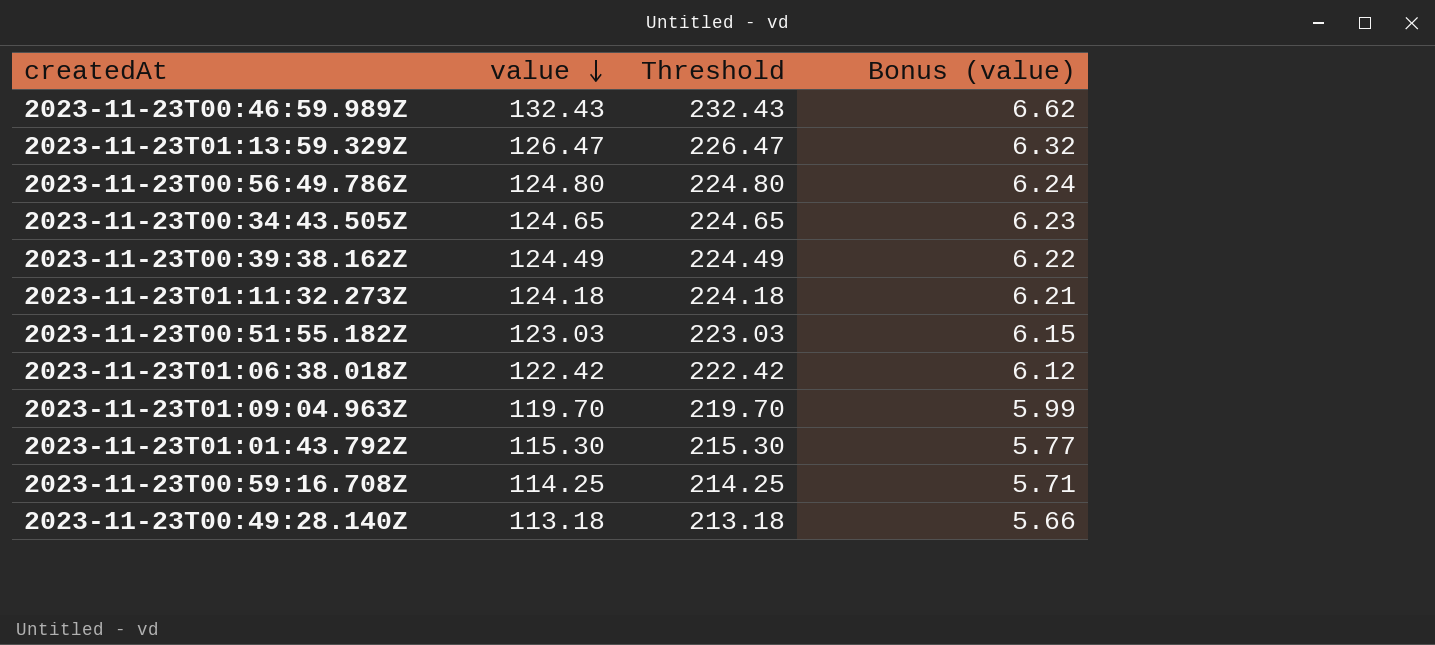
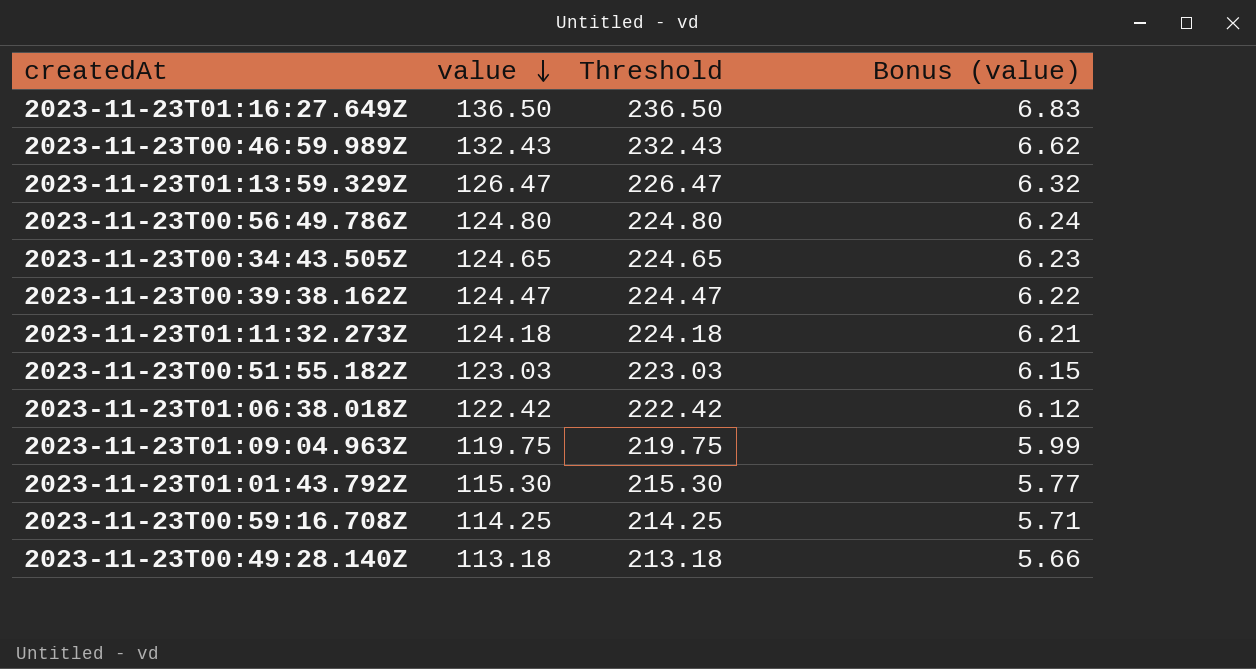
row 2023-11-23T01:16:27.649Z: none -> 136.50 | 236.50 | 6.83
2023-11-23T00:39:38.162Z | value: 124.49 -> 124.47
2023-11-23T00:39:38.162Z | Threshold: 224.49 -> 224.47
2023-11-23T01:09:04.963Z | value: 119.70 -> 119.75
2023-11-23T01:09:04.963Z | Threshold: 219.70 -> 219.75

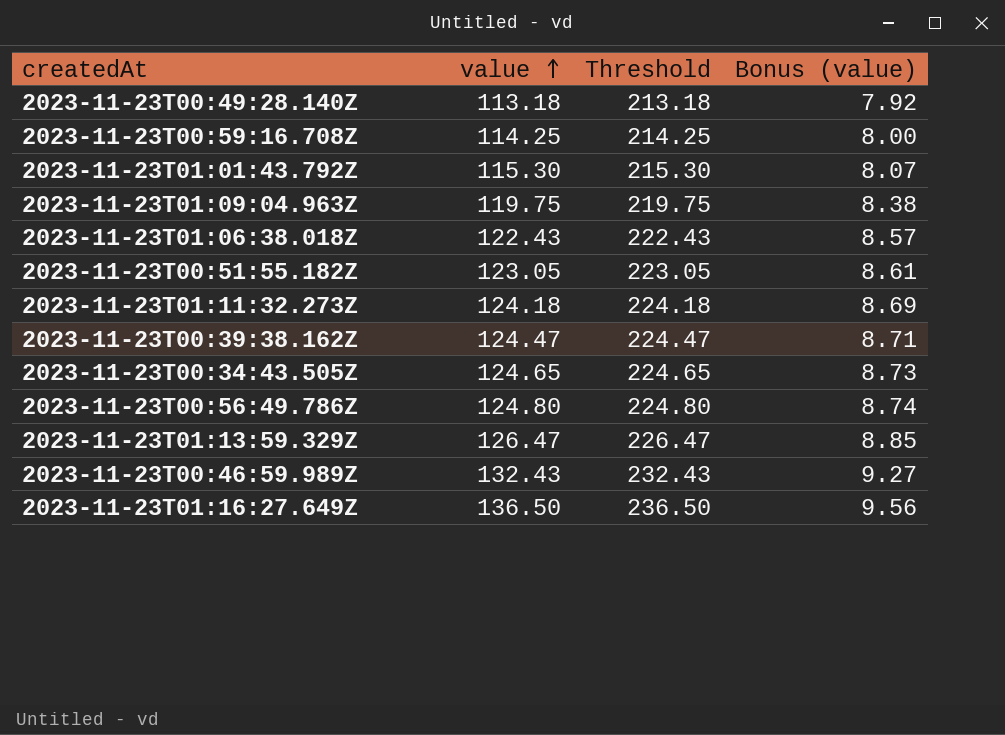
row order: value descending -> value ascending
column Bonus (value) | formula: [value] * 0.05 -> [value] * 0.07
2023-11-23T01:06:38.018Z | value: 122.42 -> 122.43
2023-11-23T01:06:38.018Z | Threshold: 222.42 -> 222.43
2023-11-23T00:51:55.182Z | value: 123.03 -> 123.05
2023-11-23T00:51:55.182Z | Threshold: 223.03 -> 223.05

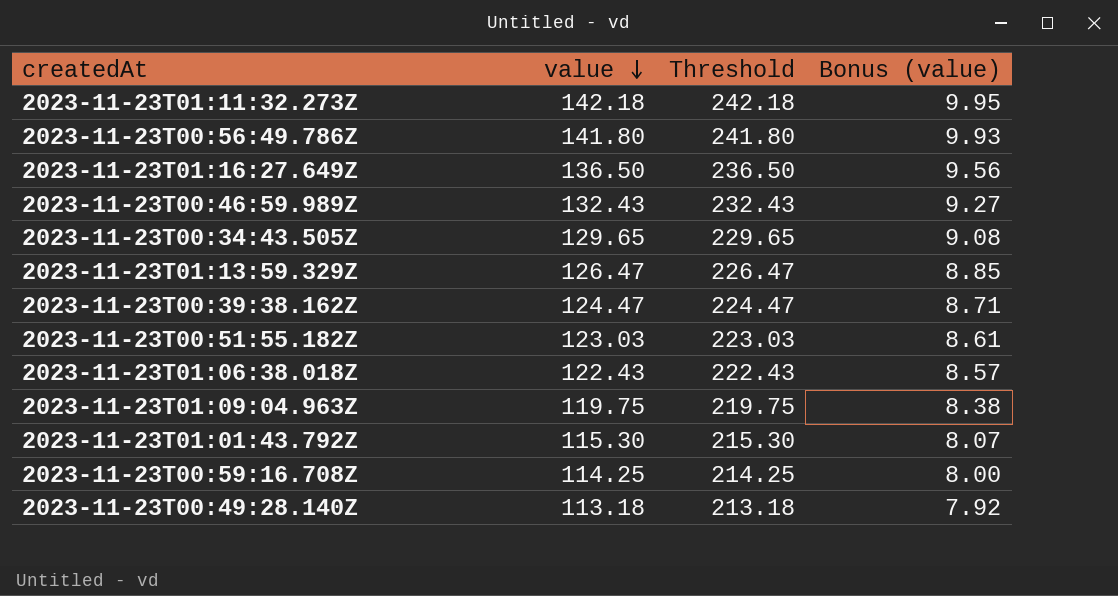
row order: value ascending -> value descending
2023-11-23T01:11:32.273Z | value: 124.18 -> 142.18
2023-11-23T01:11:32.273Z | Threshold: 224.18 -> 242.18
2023-11-23T01:11:32.273Z | Bonus (value): 8.69 -> 9.95
2023-11-23T00:56:49.786Z | value: 124.80 -> 141.80
2023-11-23T00:56:49.786Z | Threshold: 224.80 -> 241.80
2023-11-23T00:56:49.786Z | Bonus (value): 8.74 -> 9.93
2023-11-23T00:34:43.505Z | value: 124.65 -> 129.65
2023-11-23T00:34:43.505Z | Threshold: 224.65 -> 229.65
2023-11-23T00:34:43.505Z | Bonus (value): 8.73 -> 9.08
2023-11-23T00:51:55.182Z | value: 123.05 -> 123.03
2023-11-23T00:51:55.182Z | Threshold: 223.05 -> 223.03

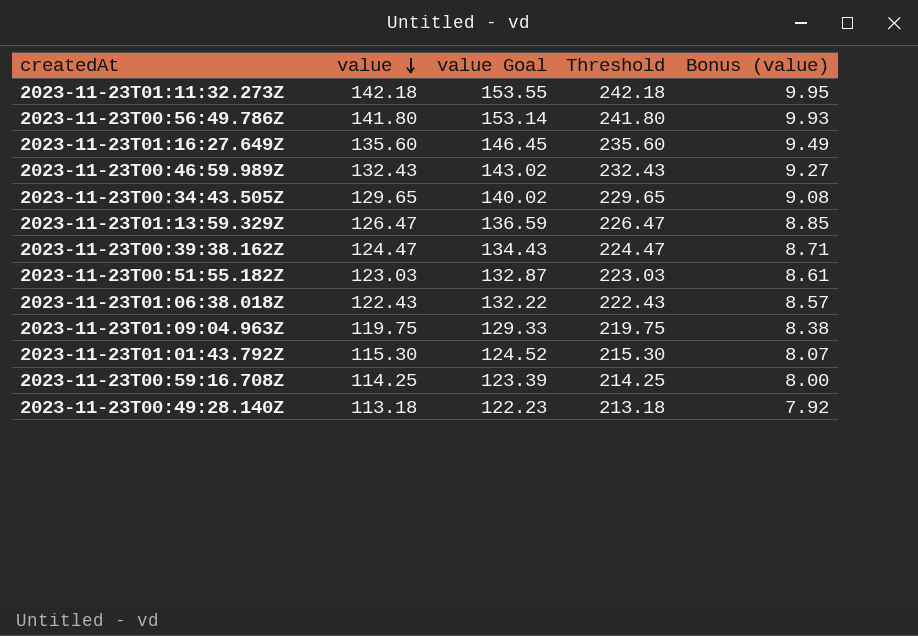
column value Goal | formula: none -> [value] * 1.08
2023-11-23T01:16:27.649Z | value: 136.50 -> 135.60
2023-11-23T01:16:27.649Z | Threshold: 236.50 -> 235.60
2023-11-23T01:16:27.649Z | Bonus (value): 9.56 -> 9.49

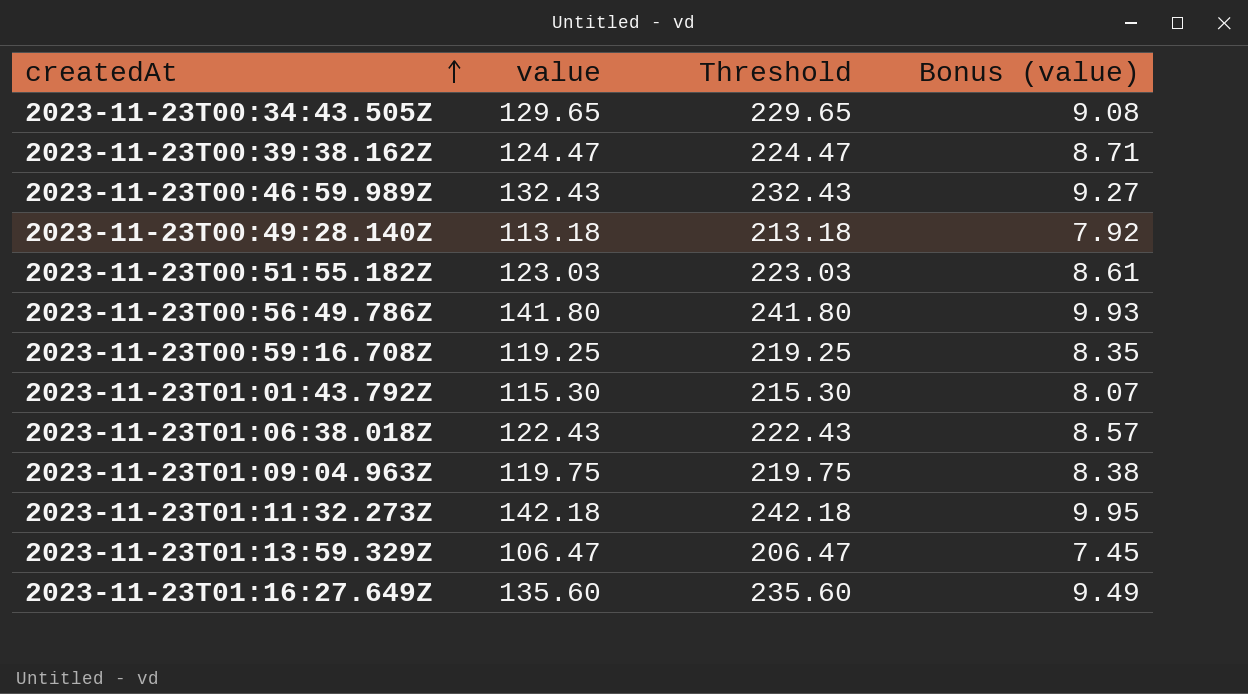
row order: value descending -> createdAt ascending
column value Goal | formula: [value] * 1.08 -> none
2023-11-23T00:59:16.708Z | value: 114.25 -> 119.25
2023-11-23T00:59:16.708Z | Threshold: 214.25 -> 219.25
2023-11-23T00:59:16.708Z | Bonus (value): 8.00 -> 8.35
2023-11-23T01:13:59.329Z | value: 126.47 -> 106.47
2023-11-23T01:13:59.329Z | Threshold: 226.47 -> 206.47
2023-11-23T01:13:59.329Z | Bonus (value): 8.85 -> 7.45

